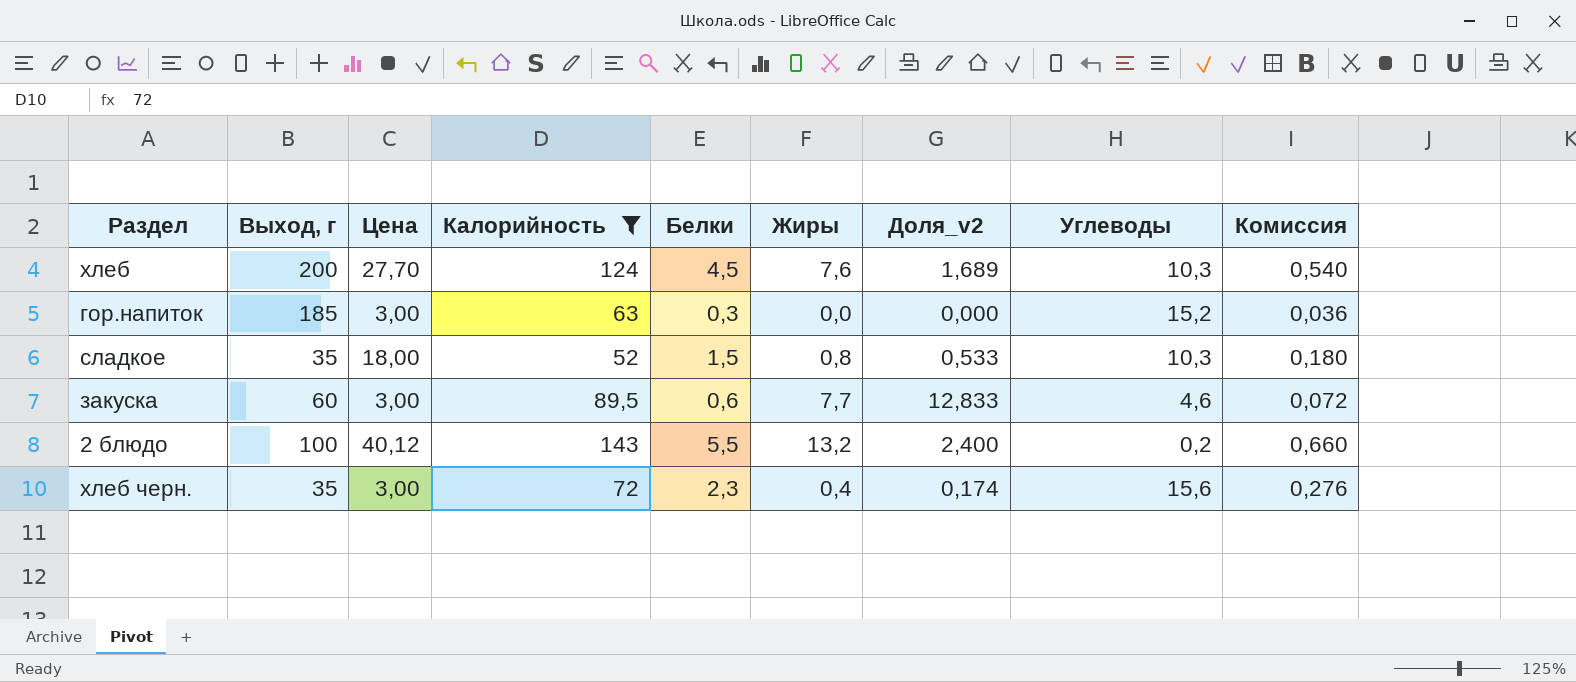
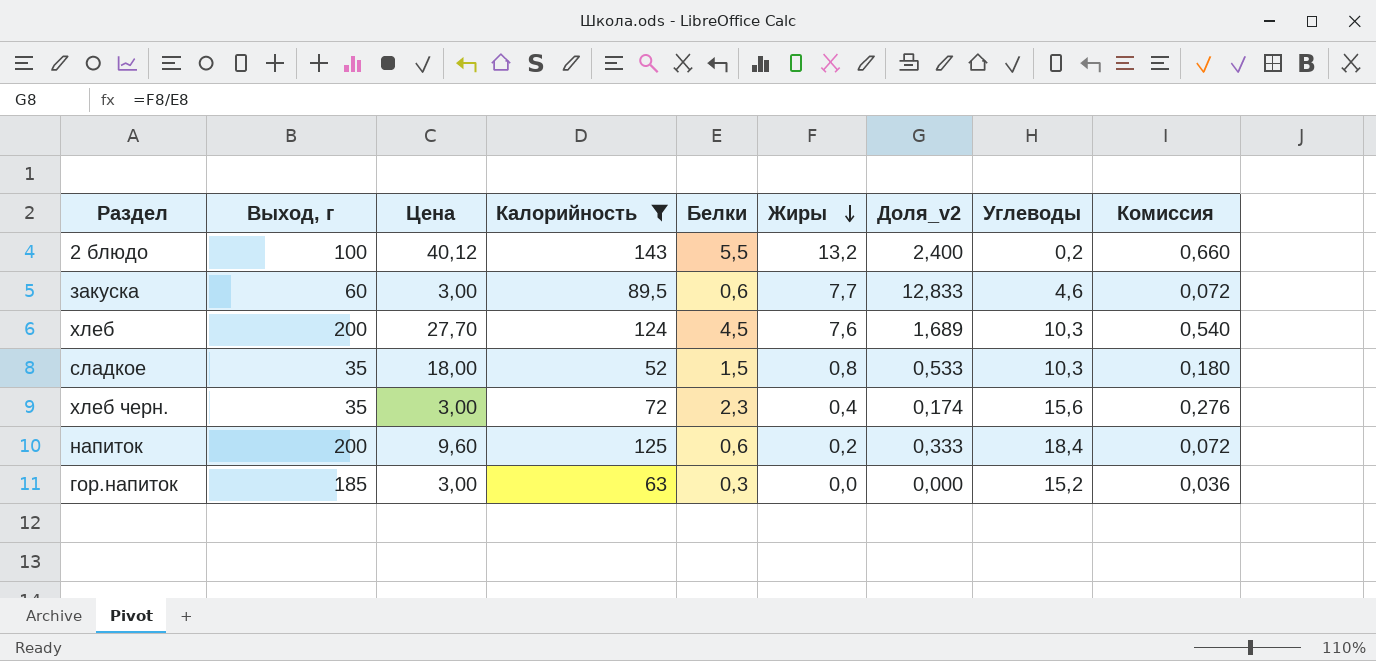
row order: none -> Жиры descending
row напиток: none -> 200 | 9,60 | 125 | 0,6 | 0,2 | 0,333 | 18,4 | 0,072

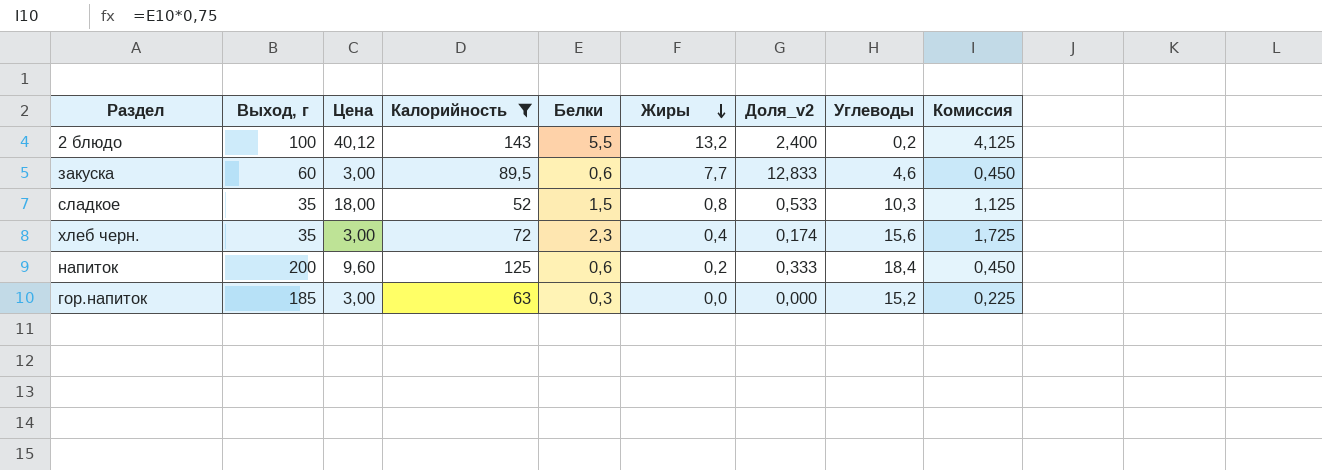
column Комиссия | formula: [Белки] * 0,12 -> [Белки] * 0,75
row хлеб: 200 | 27,70 | 124 | 4,5 | 7,6 | 1,689 | 10,3 | 0,540 -> none

